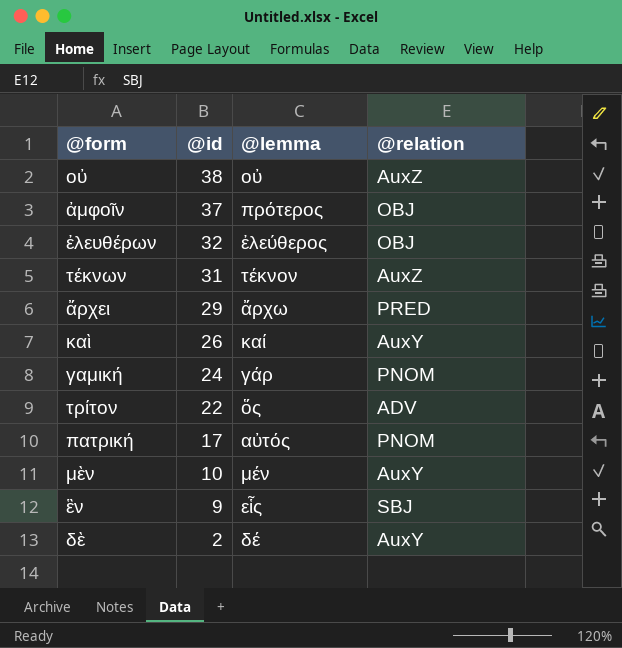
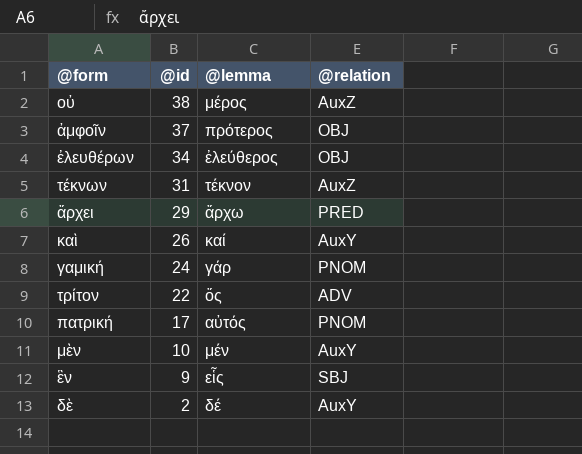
οὐ | @lemma: οὐ -> μέρος
ἐλευθέρων | @id: 32 -> 34

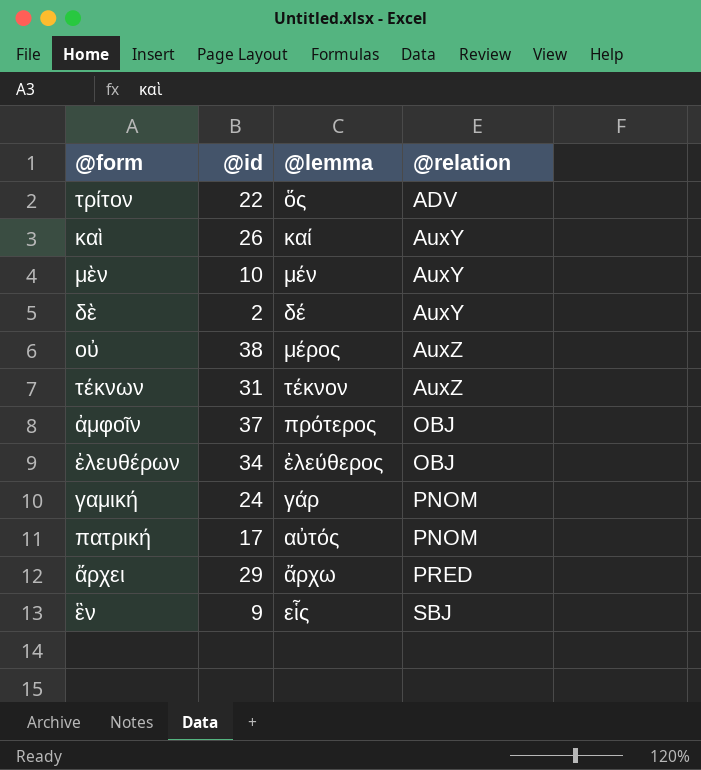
row order: @id descending -> @relation ascending

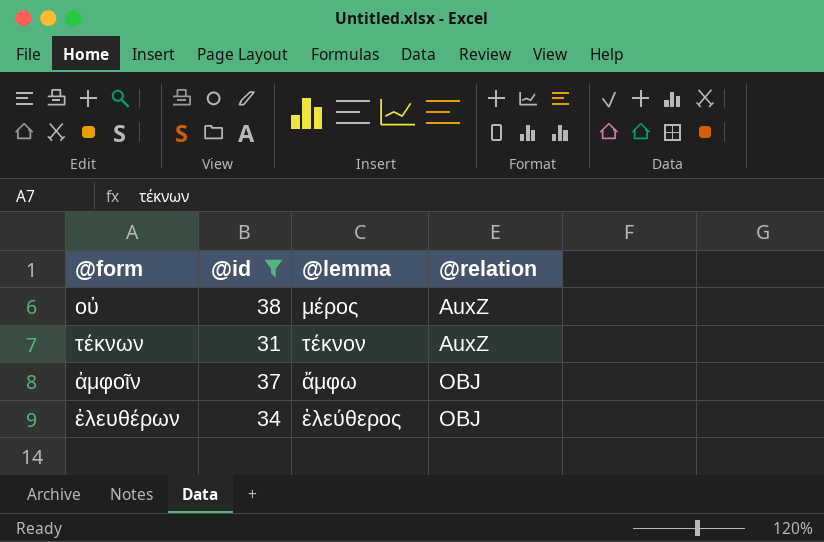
filter: none -> @id >= 31
ἀμφοῖν | @lemma: πρότερος -> ἄμφω

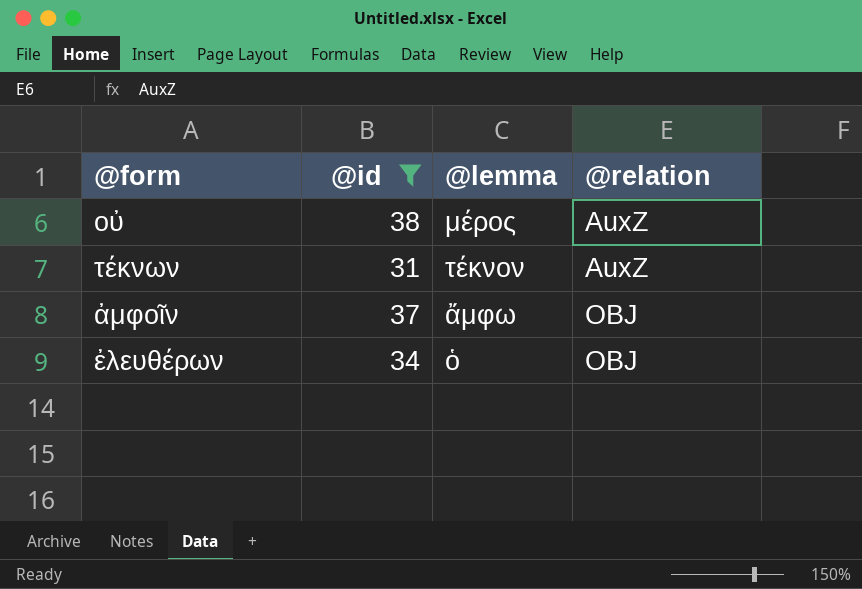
ἐλευθέρων | @lemma: ἐλεύθερος -> ὁ

